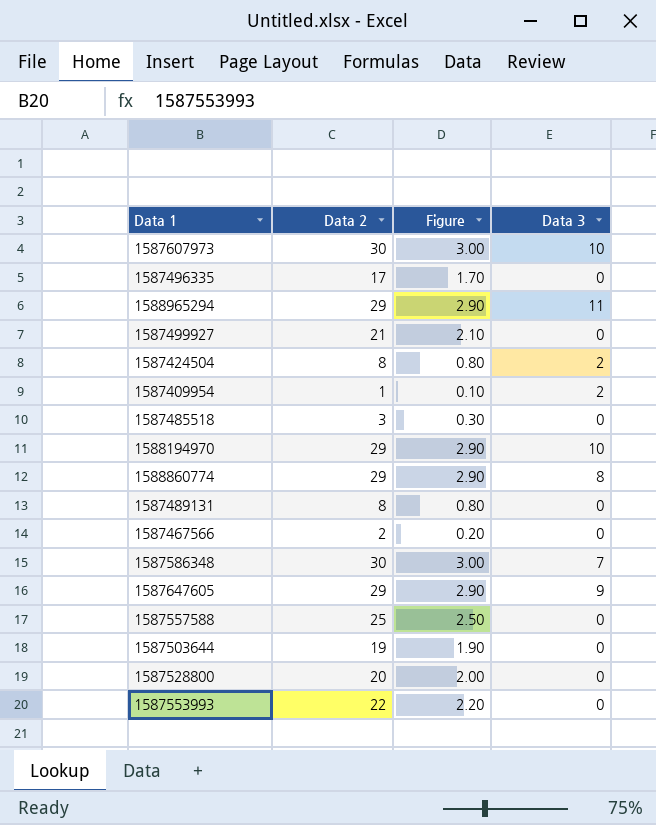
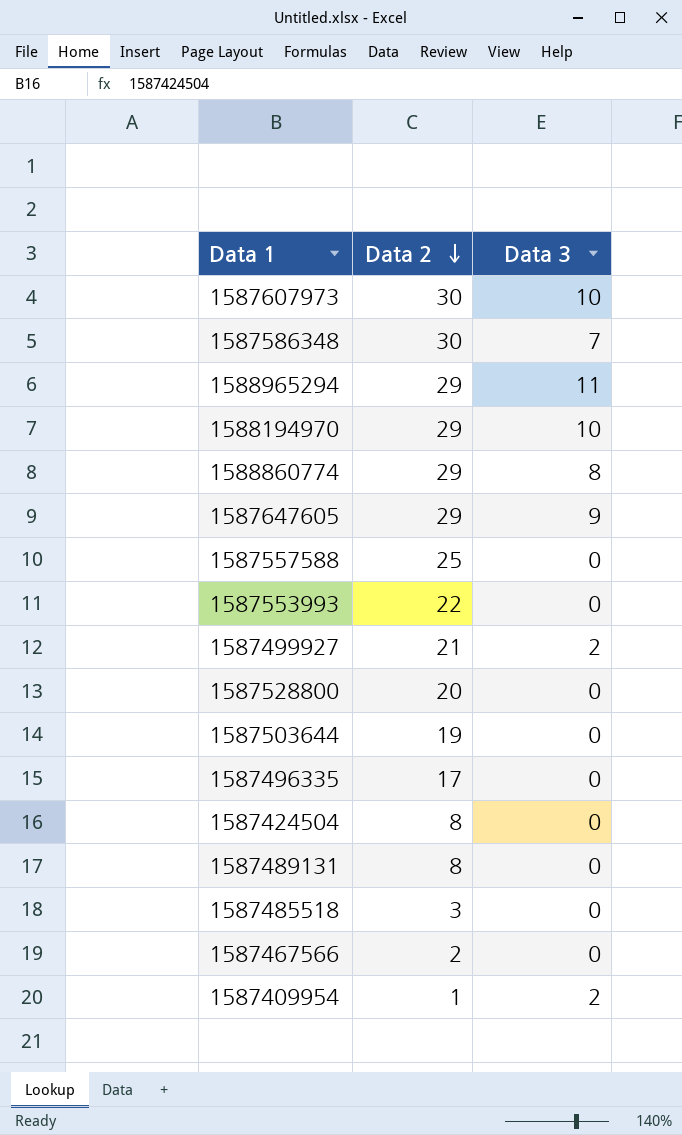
row order: none -> Data 2 descending
column Figure | formula: [Data 2] * 0.1 -> none
1587499927 | Data 3: 0 -> 2
1587424504 | Data 3: 2 -> 0

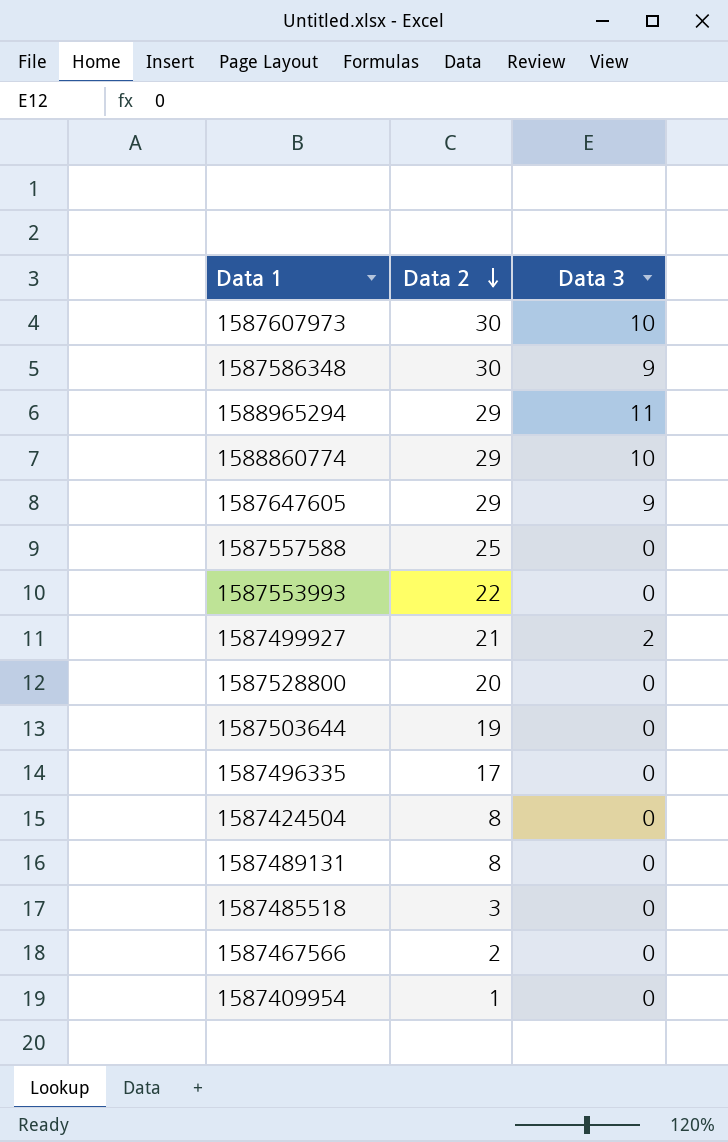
row 1588194970: 29 | 10 -> none
1587586348 | Data 3: 7 -> 9
1588860774 | Data 3: 8 -> 10
1587409954 | Data 3: 2 -> 0

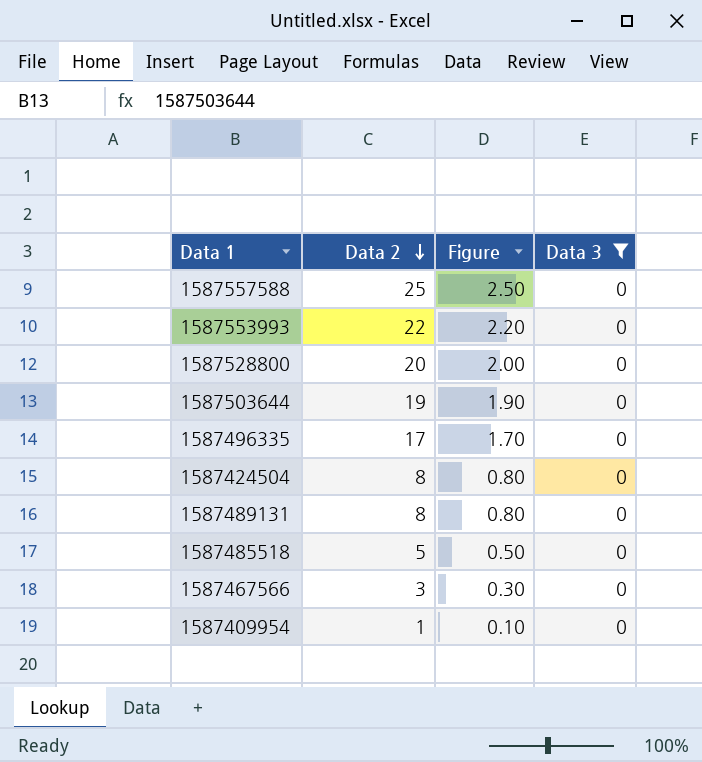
filter: none -> Data 3 = 0
column Figure | formula: none -> [Data 2] * 0.1
1587485518 | Data 2: 3 -> 5
1587467566 | Data 2: 2 -> 3

